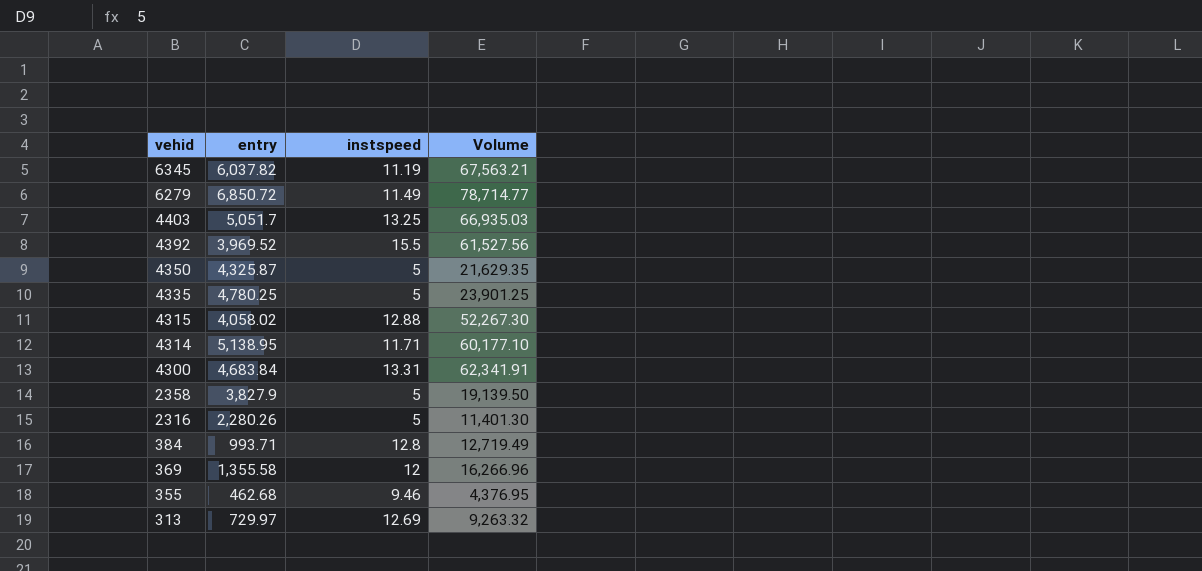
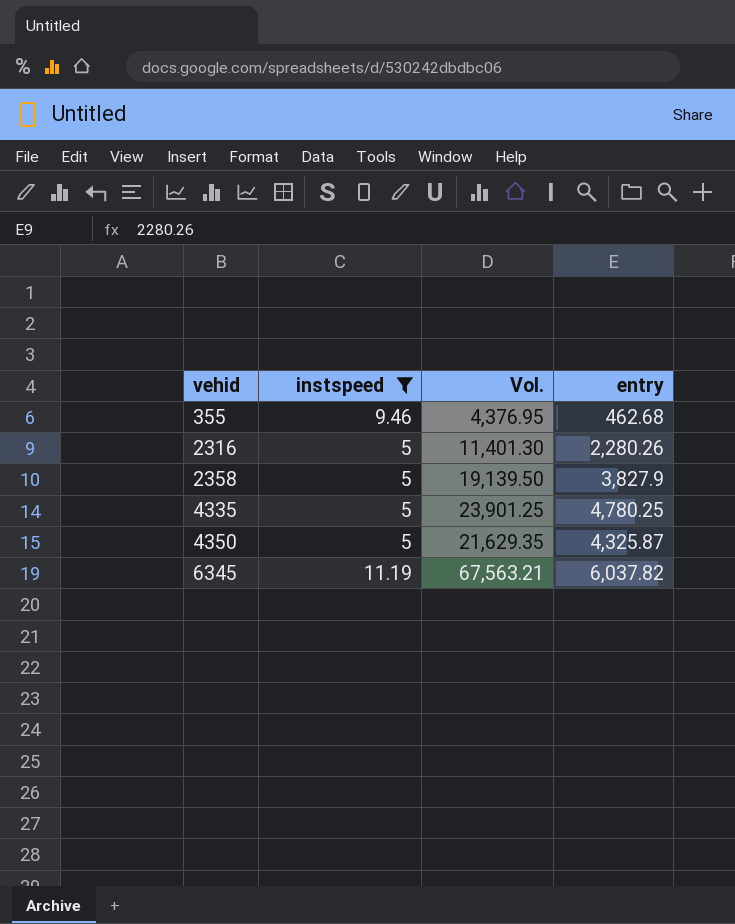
filter: none -> instspeed <= 11.19
row order: vehid descending -> vehid ascending
column name: Volume -> Vol.
column entry | position: 2 -> 4

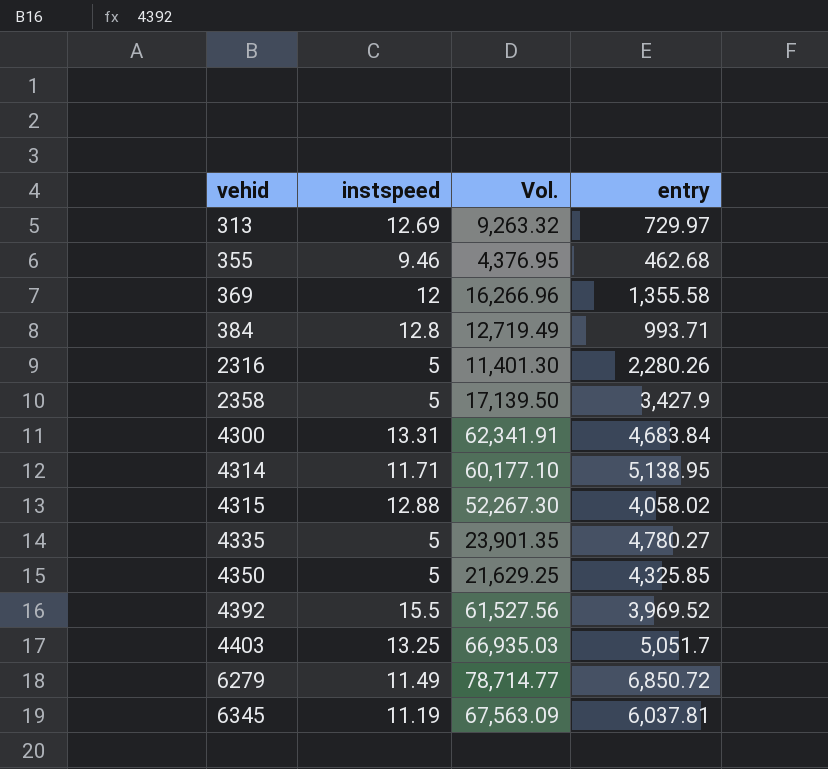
filter: instspeed <= 11.19 -> none
2358 | Vol.: 19,139.50 -> 17,139.50
2358 | entry: 3,827.9 -> 3,427.9
4335 | Vol.: 23,901.25 -> 23,901.35
4335 | entry: 4,780.25 -> 4,780.27
4350 | Vol.: 21,629.35 -> 21,629.25
4350 | entry: 4,325.87 -> 4,325.85
6345 | Vol.: 67,563.21 -> 67,563.09
6345 | entry: 6,037.82 -> 6,037.81

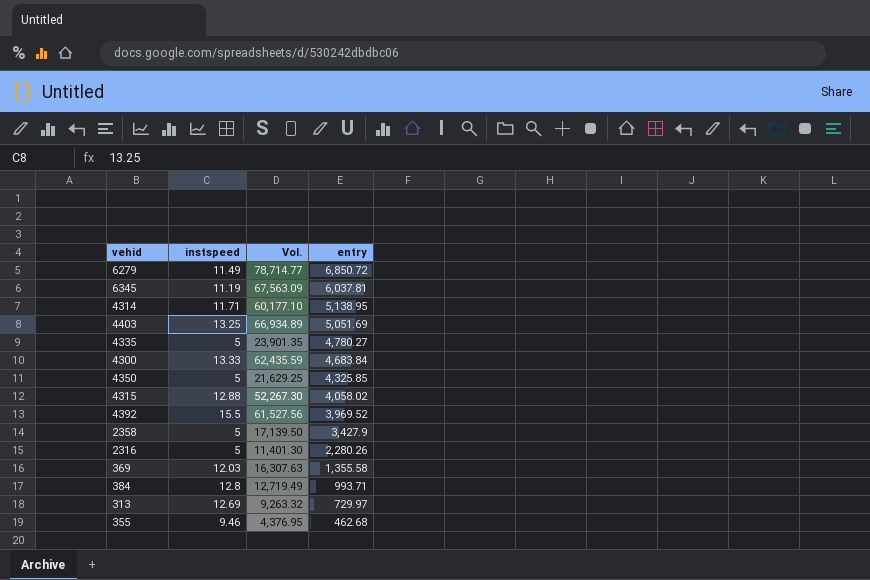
row order: vehid ascending -> entry descending
4403 | Vol.: 66,935.03 -> 66,934.89
4403 | entry: 5,051.7 -> 5,051.69
4300 | instspeed: 13.31 -> 13.33
4300 | Vol.: 62,341.91 -> 62,435.59
369 | instspeed: 12 -> 12.03
369 | Vol.: 16,266.96 -> 16,307.63

